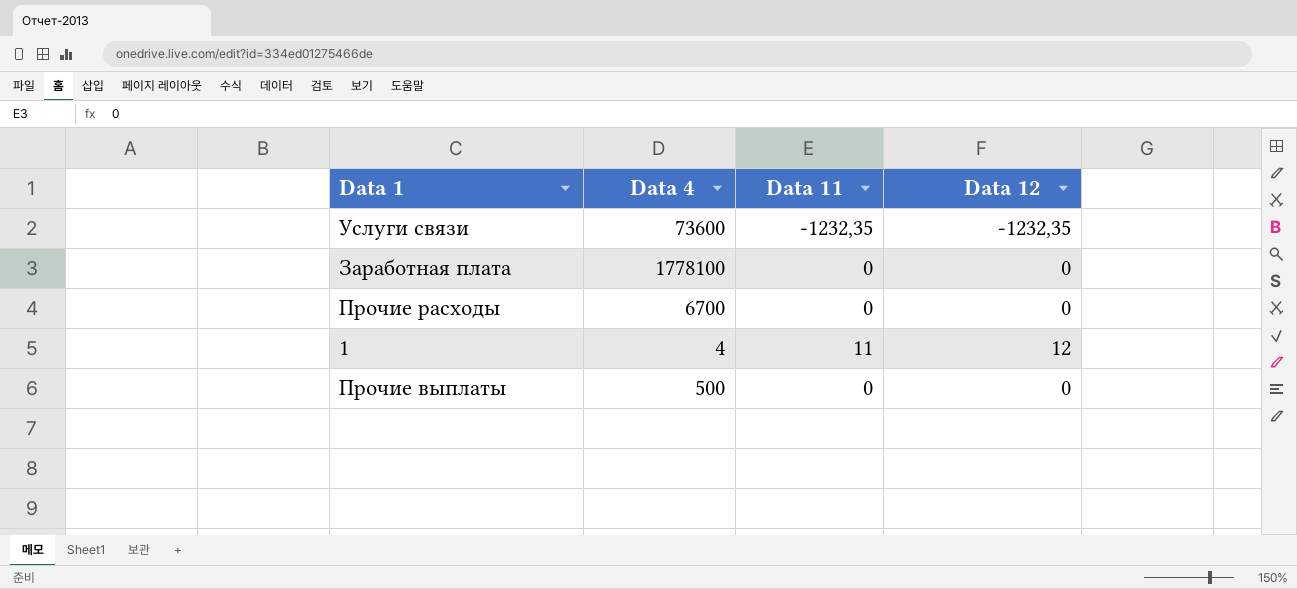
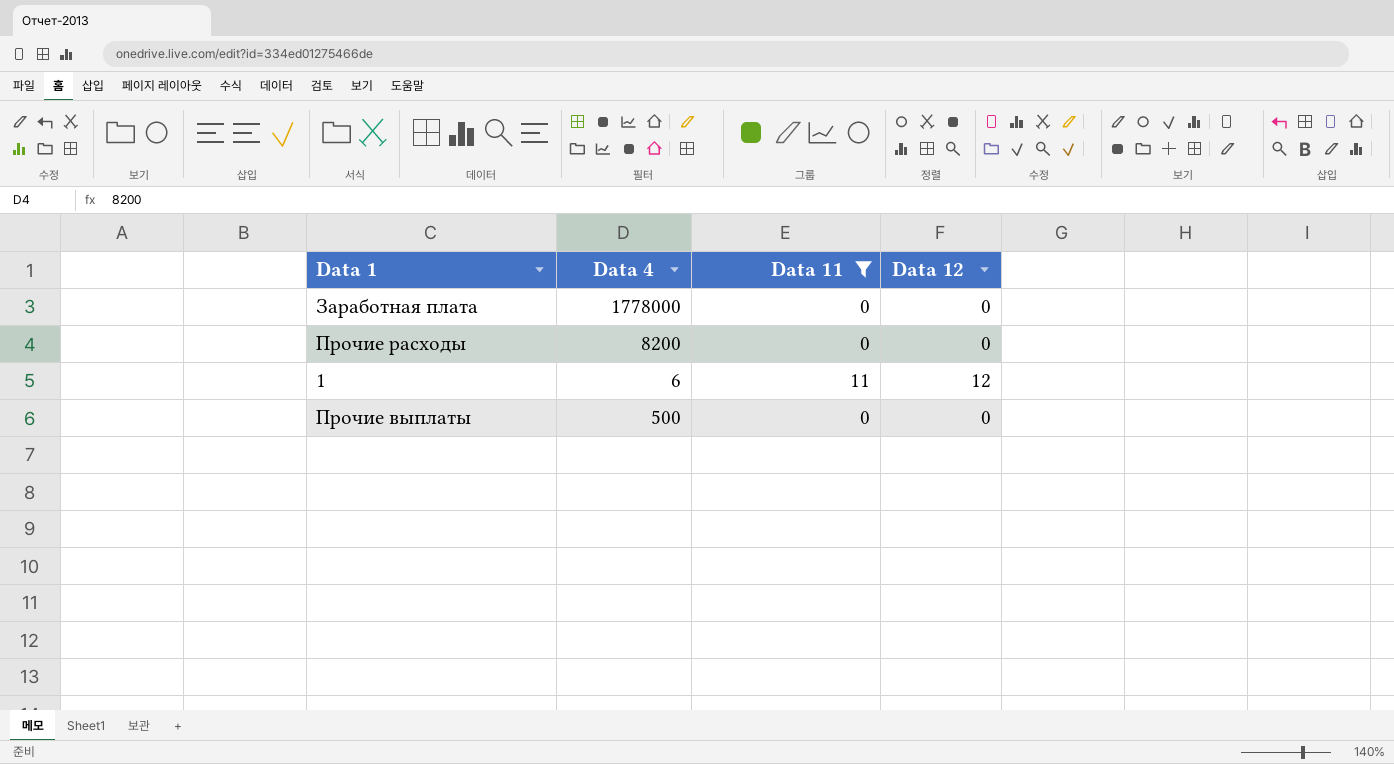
filter: none -> Data 11 != -1232,35
Заработная плата | Data 4: 1778100 -> 1778000
Прочие расходы | Data 4: 6700 -> 8200
1 | Data 4: 4 -> 6

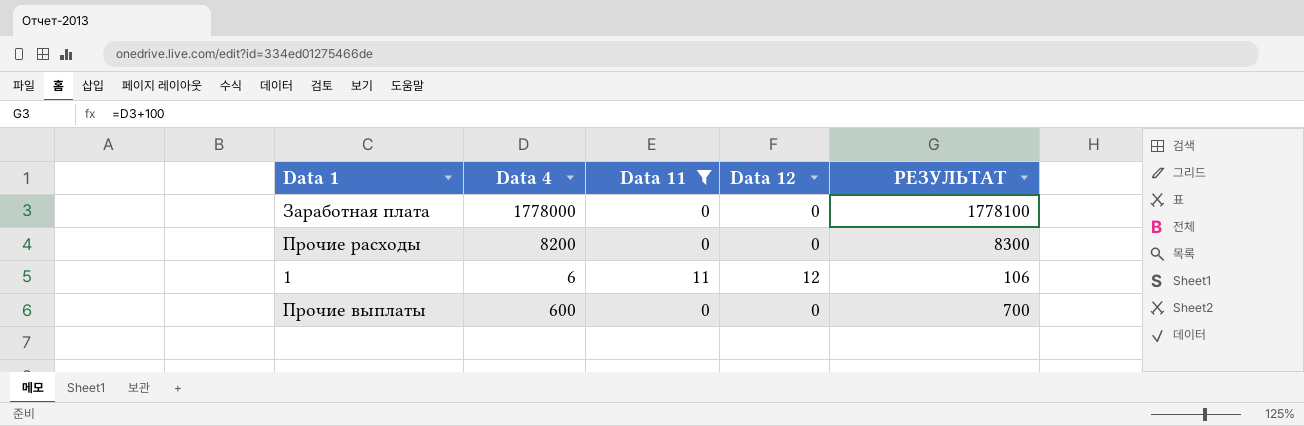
column РЕЗУЛЬТАТ | formula: none -> [Data 4] + 100
Прочие выплаты | Data 4: 500 -> 600

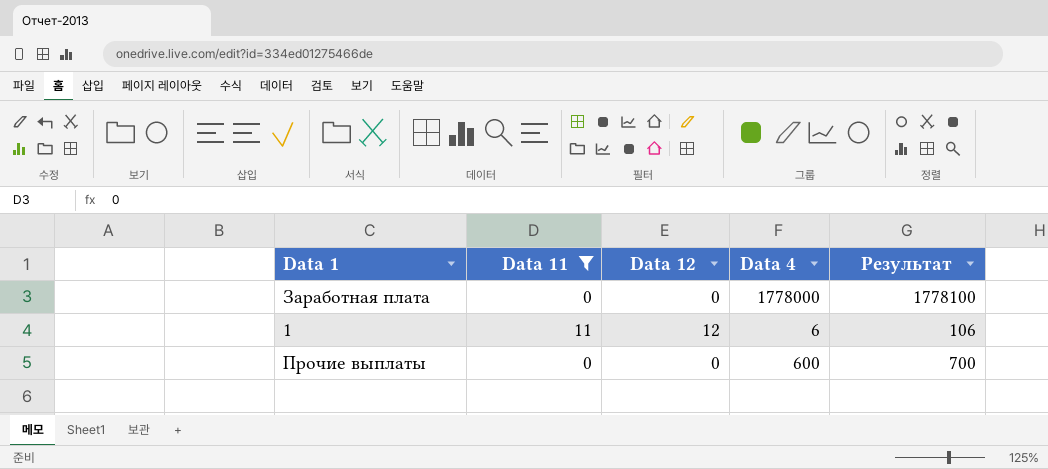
column Data 4 | position: 2 -> 4
column name: РЕЗУЛЬТАТ -> Результат
row Прочие расходы: 8200 | 0 | 0 | 8300 -> none

